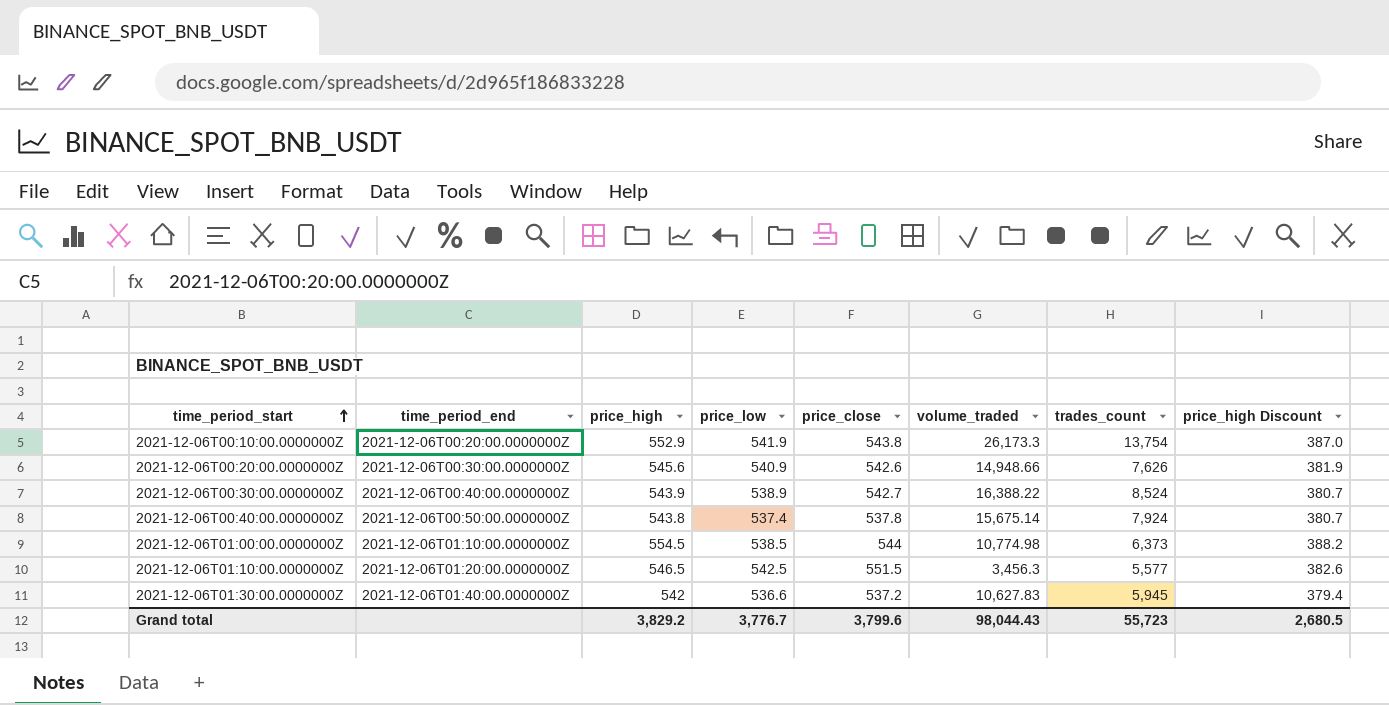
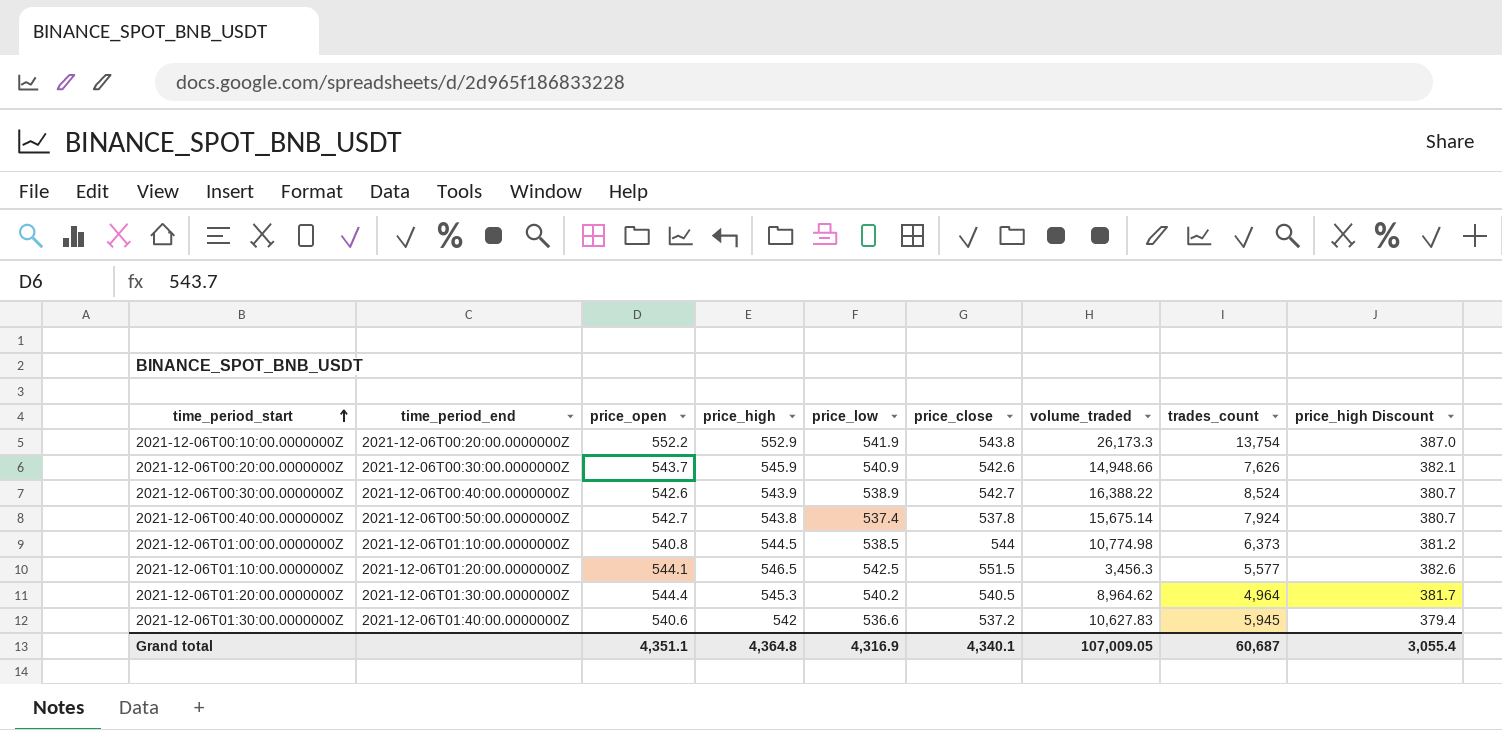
column price_open | position: none -> 3
2021-12-06T00:20:00.0000000Z | price_high: 545.6 -> 545.9
2021-12-06T00:20:00.0000000Z | price_high Discount: 381.9 -> 382.1
2021-12-06T01:00:00.0000000Z | price_high: 554.5 -> 544.5
2021-12-06T01:00:00.0000000Z | price_high Discount: 388.2 -> 381.2
row 2021-12-06T01:20:00.0000000Z: none -> 2021-12-06T01:30:00.0000000Z | 544.4 | 545.3 | 540.2 | 540.5 | 8,964.62 | 4,964 | 381.7
Grand total | price_high: 3,829.2 -> 4,364.8
Grand total | price_low: 3,776.7 -> 4,316.9
Grand total | price_close: 3,799.6 -> 4,340.1
Grand total | volume_traded: 98,044.43 -> 107,009.05
Grand total | trades_count: 55,723 -> 60,687
Grand total | price_high Discount: 2,680.5 -> 3,055.4

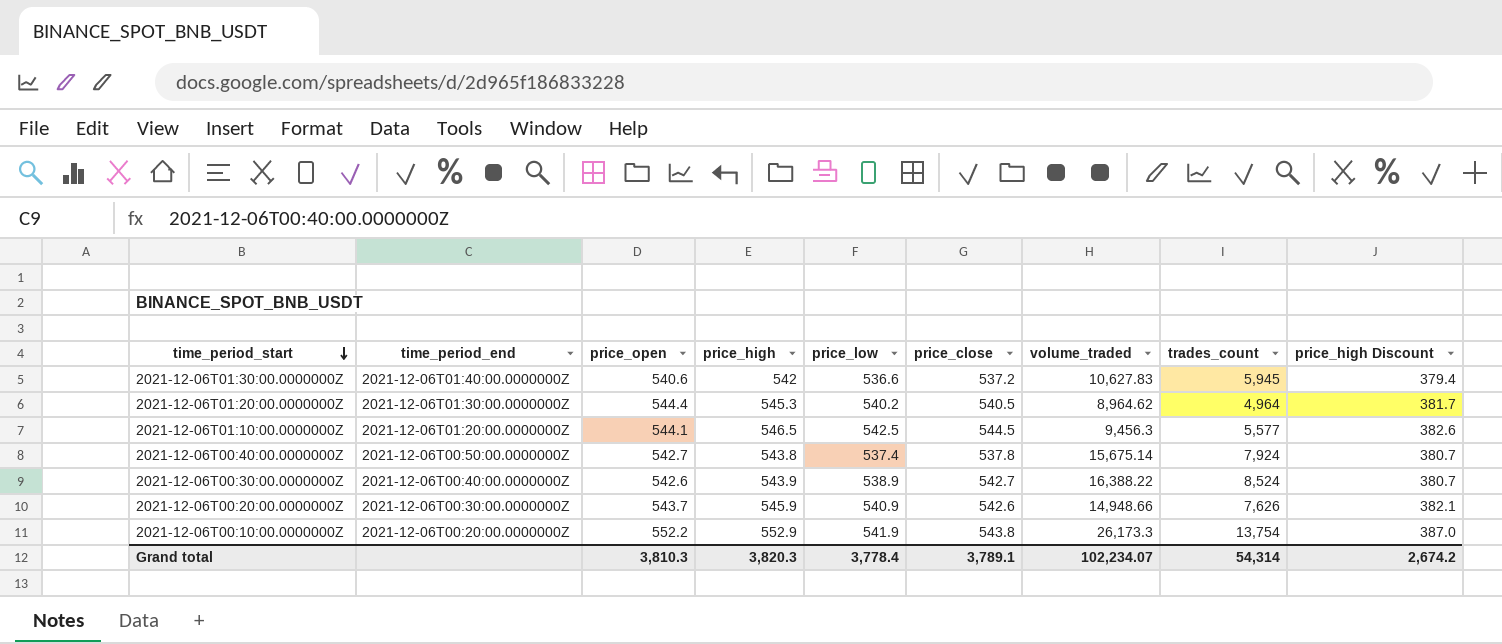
row order: time_period_start ascending -> time_period_start descending
row 2021-12-06T01:00:00.0000000Z: 2021-12-06T01:10:00.0000000Z | 540.8 | 544.5 | 538.5 | 544 | 10,774.98 | 6,373 | 381.2 -> none
2021-12-06T01:10:00.0000000Z | price_close: 551.5 -> 544.5
2021-12-06T01:10:00.0000000Z | volume_traded: 3,456.3 -> 9,456.3
Grand total | price_open: 4,351.1 -> 3,810.3
Grand total | price_high: 4,364.8 -> 3,820.3
Grand total | price_low: 4,316.9 -> 3,778.4
Grand total | price_close: 4,340.1 -> 3,789.1
Grand total | volume_traded: 107,009.05 -> 102,234.07
Grand total | trades_count: 60,687 -> 54,314
Grand total | price_high Discount: 3,055.4 -> 2,674.2

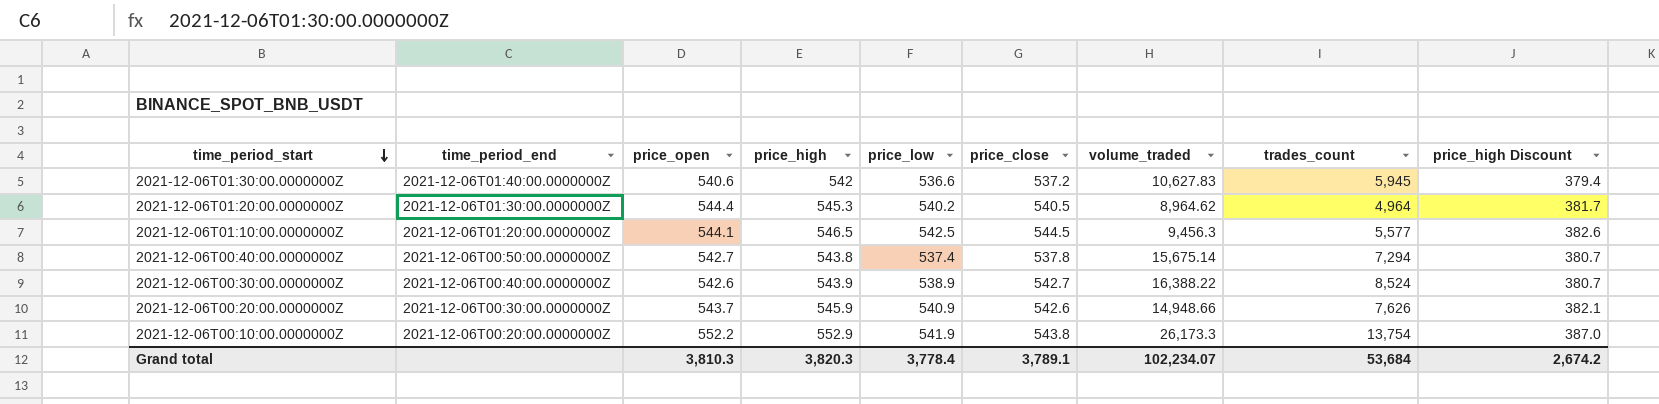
2021-12-06T00:40:00.0000000Z | trades_count: 7,924 -> 7,294
Grand total | trades_count: 54,314 -> 53,684

